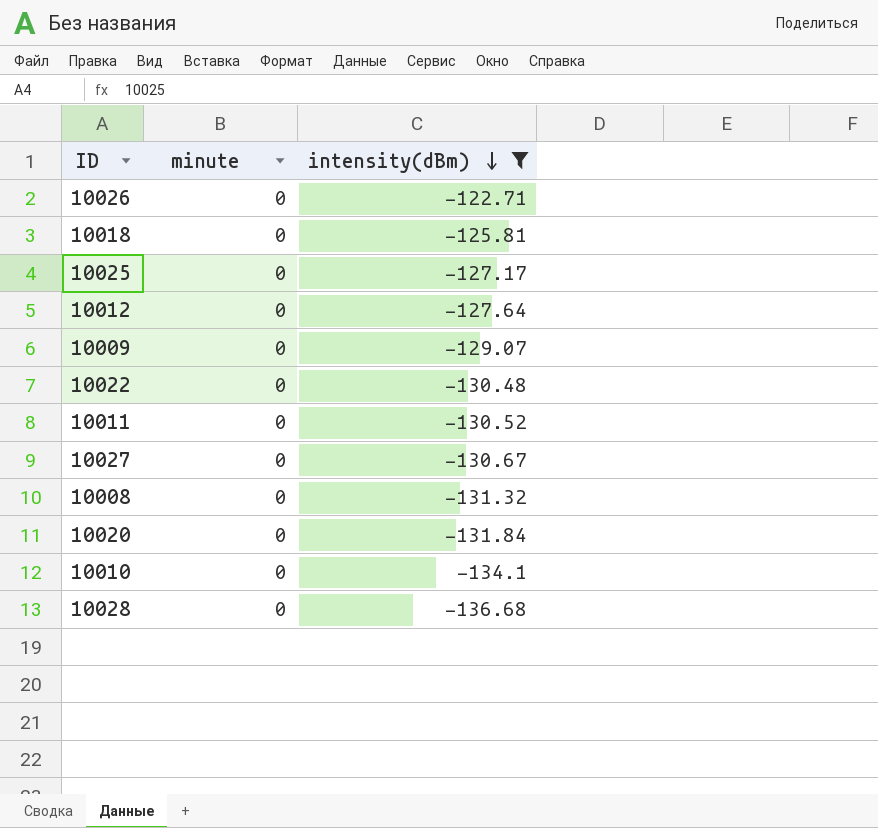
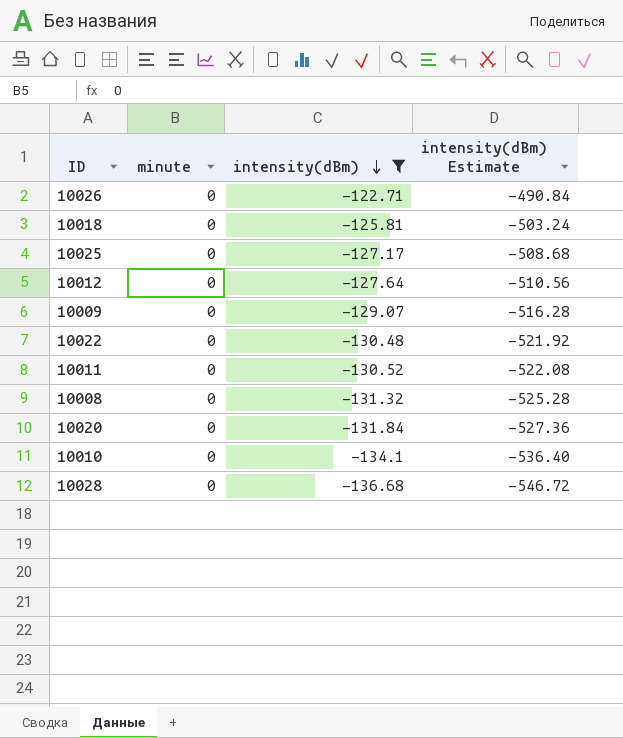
column intensity(dBm) Estimate | formula: none -> [intensity(dBm)] * 4
row 10027: 0 | -130.67 -> none

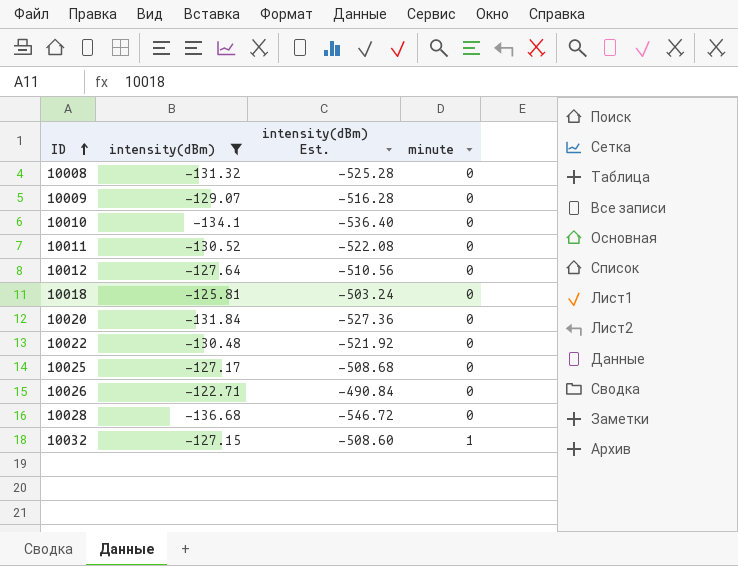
row order: intensity(dBm) descending -> ID ascending
column name: intensity(dBm) Estimate -> intensity(dBm) Est.
column minute | position: 2 -> 4
row 10032: none -> -127.15 | -508.60 | 1

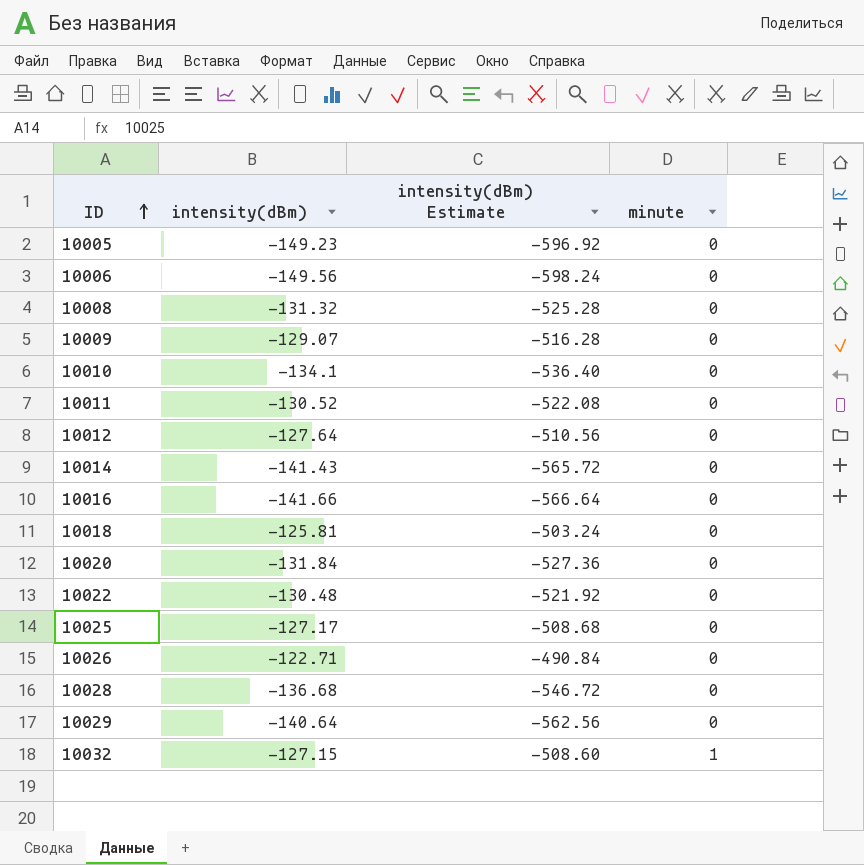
filter: intensity(dBm) >= -136.68 -> none
column name: intensity(dBm) Est. -> intensity(dBm) Estimate

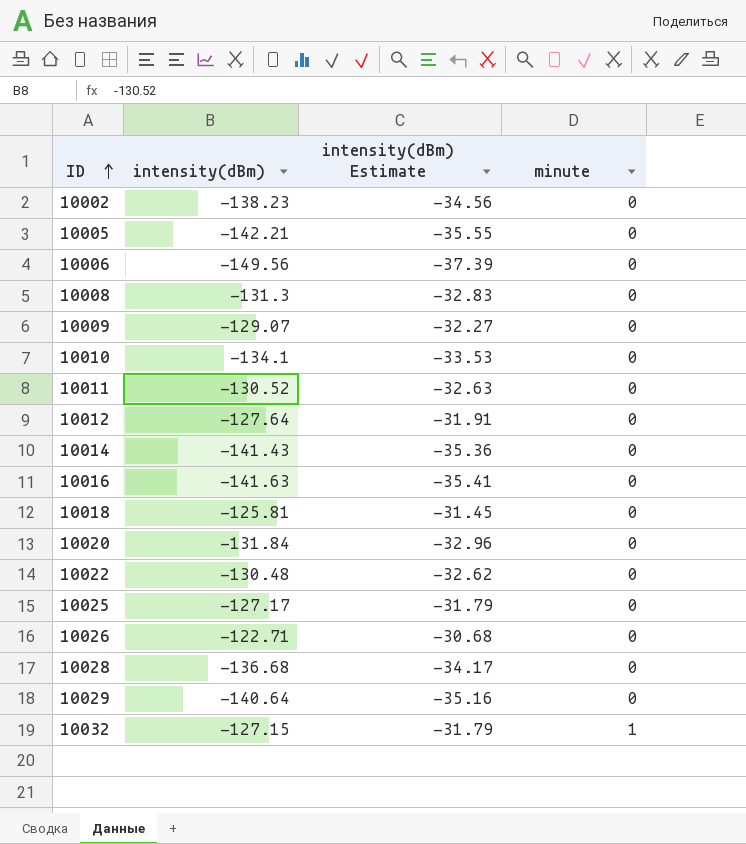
column intensity(dBm) Estimate | formula: [intensity(dBm)] * 4 -> [intensity(dBm)] * 0.25
row 10002: none -> -138.23 | -34.56 | 0
10005 | intensity(dBm): -149.23 -> -142.21
10008 | intensity(dBm): -131.32 -> -131.3
10016 | intensity(dBm): -141.66 -> -141.63

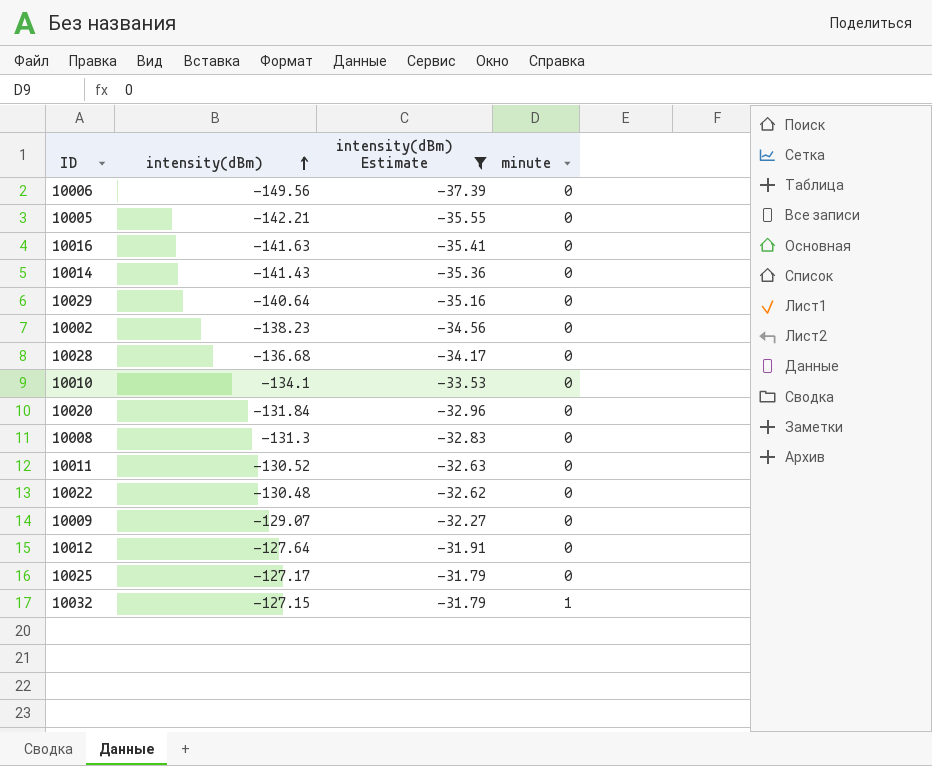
filter: none -> intensity(dBm) Estimate <= -31.79
row order: ID ascending -> intensity(dBm) ascending

